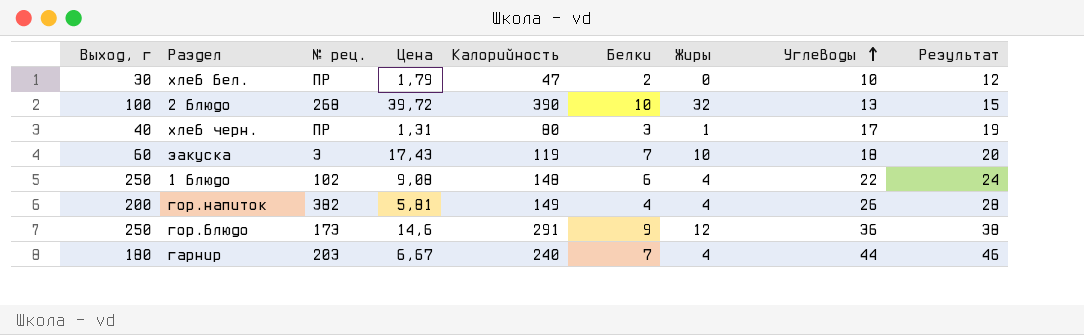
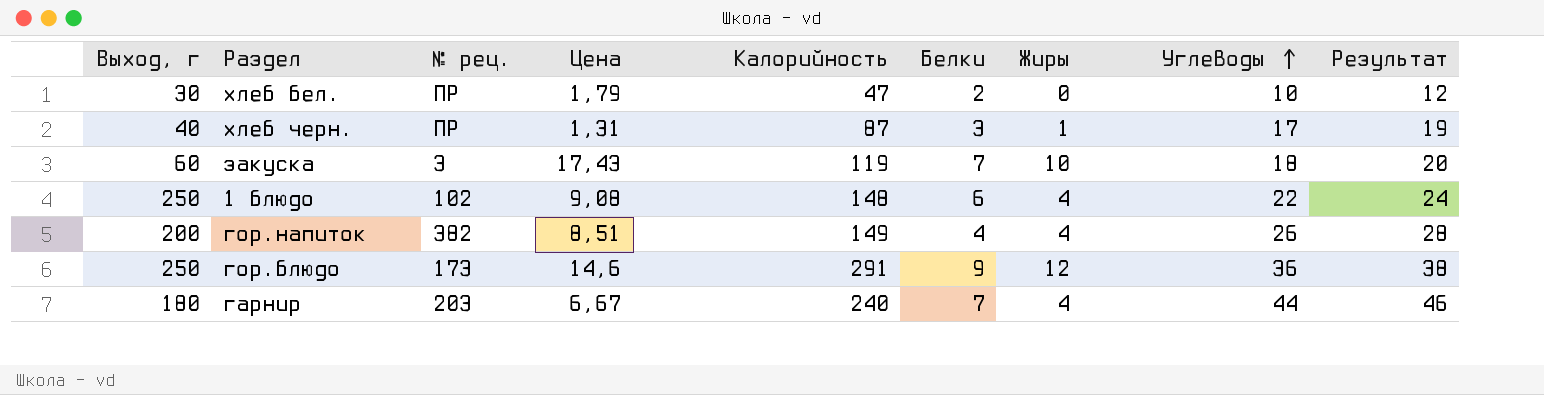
row 2 блюдо: 100 | 268 | 39,72 | 390 | 10 | 32 | 13 | 15 -> none
хлеб черн. | Калорийность: 80 -> 87
гор.напиток | Цена: 5,81 -> 8,51

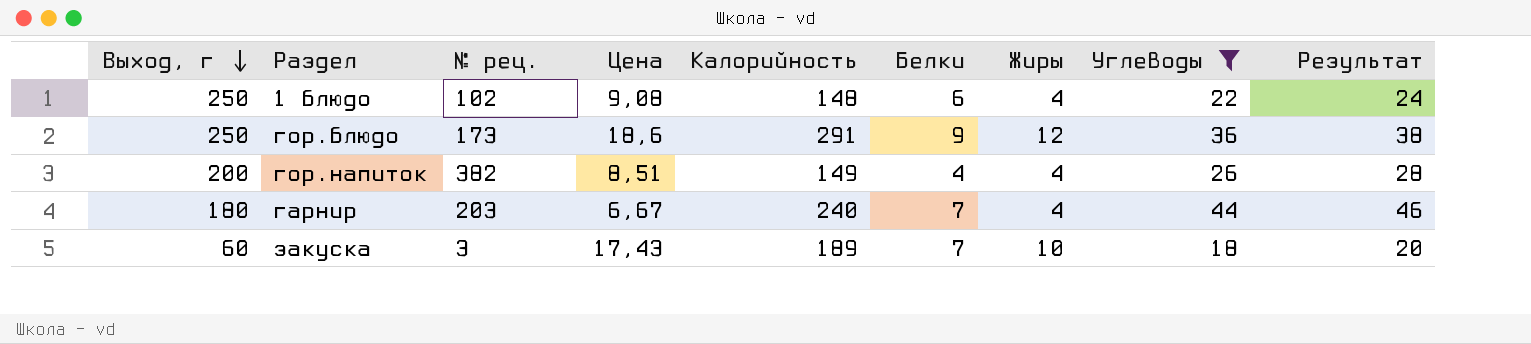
filter: none -> Углеводы >= 18
row order: Углеводы ascending -> Выход, г descending
гор.блюдо | Цена: 14,6 -> 18,6
закуска | Калорийность: 119 -> 189

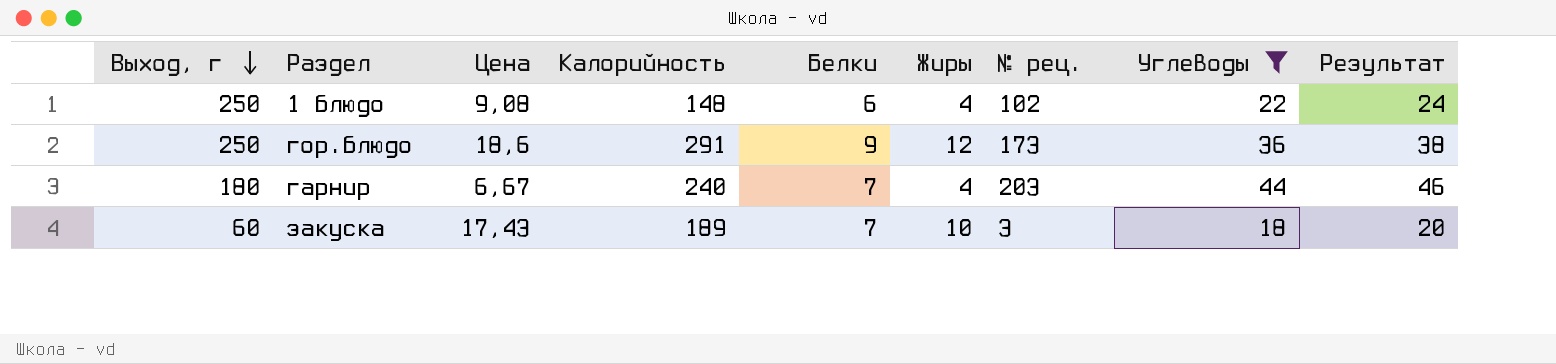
column № рец. | position: 3 -> 7
row гор.напиток: 200 | 382 | 8,51 | 149 | 4 | 4 | 26 | 28 -> none

